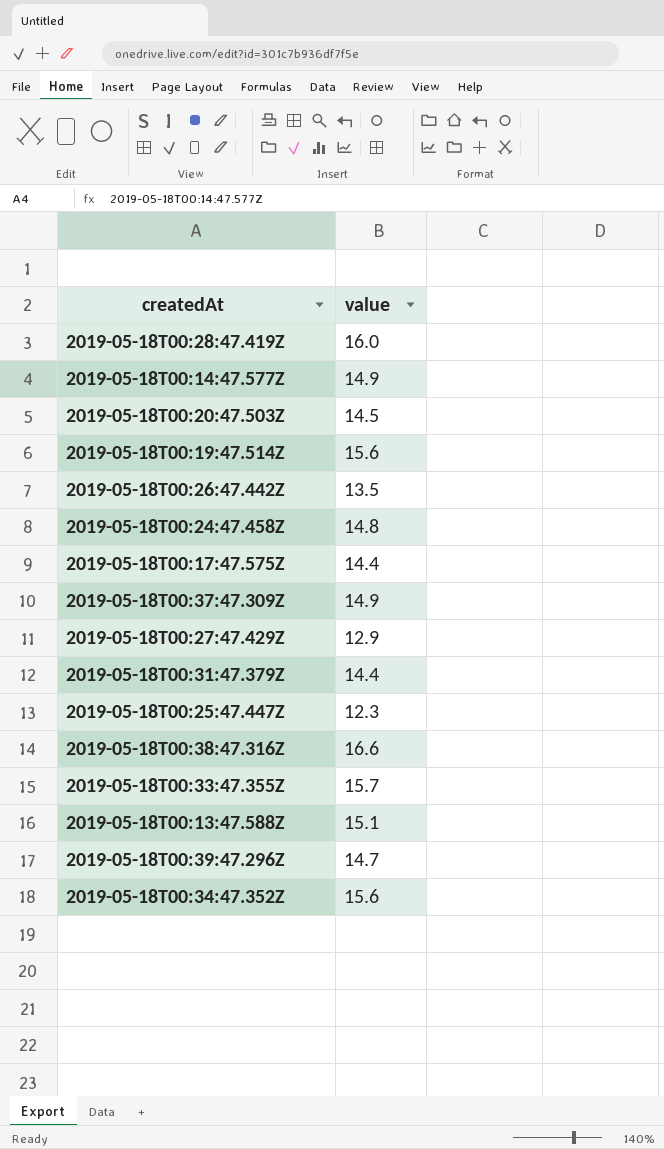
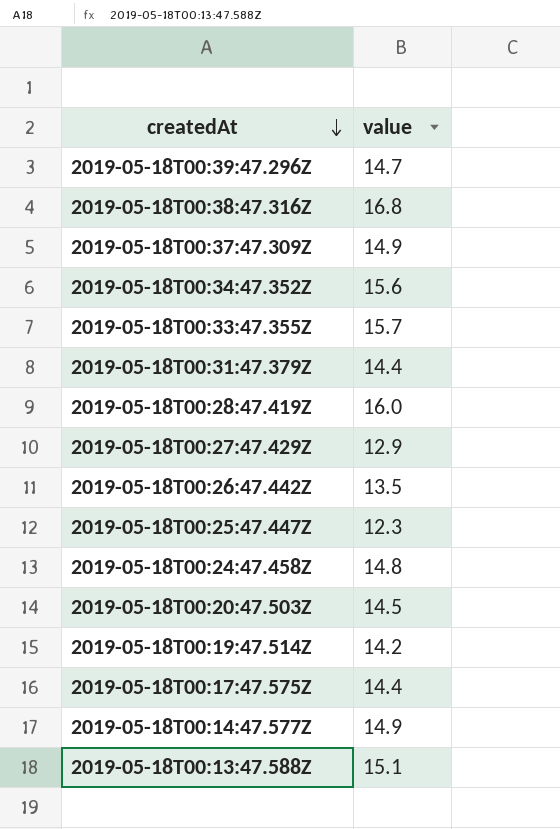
row order: none -> createdAt descending
2019-05-18T00:38:47.316Z | value: 16.6 -> 16.8
2019-05-18T00:19:47.514Z | value: 15.6 -> 14.2

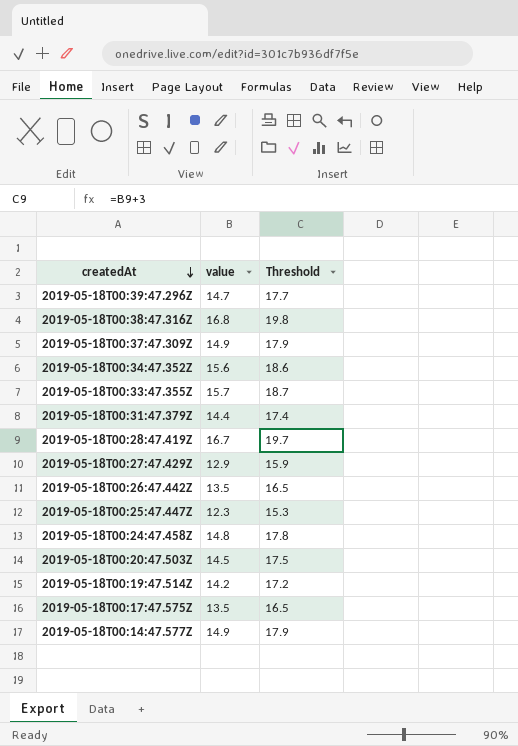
column Threshold | formula: none -> [value] + 3
row 2019-05-18T00:13:47.588Z: 15.1 -> none
2019-05-18T00:28:47.419Z | value: 16.0 -> 16.7
2019-05-18T00:17:47.575Z | value: 14.4 -> 13.5

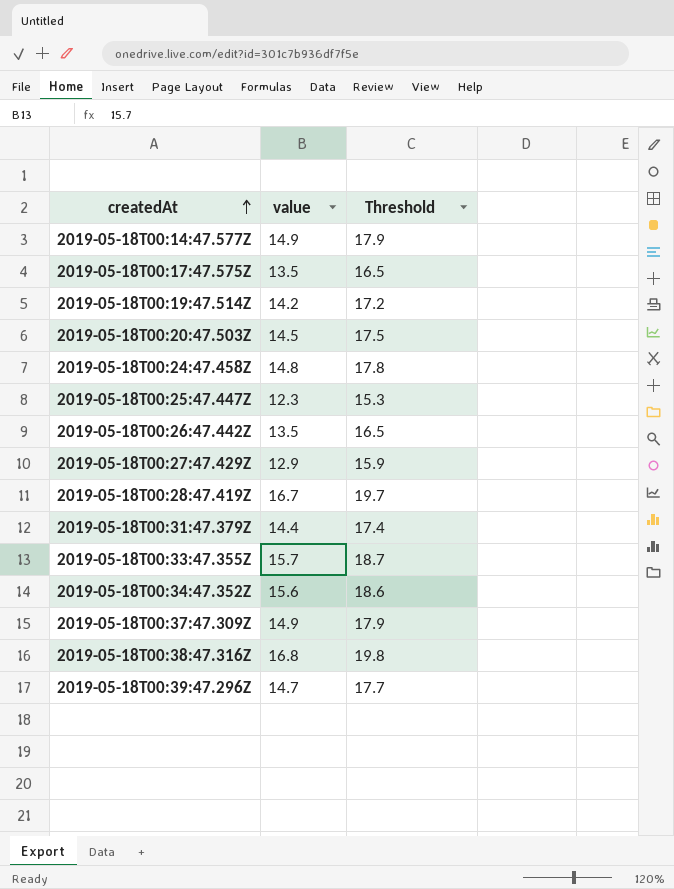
row order: createdAt descending -> createdAt ascending

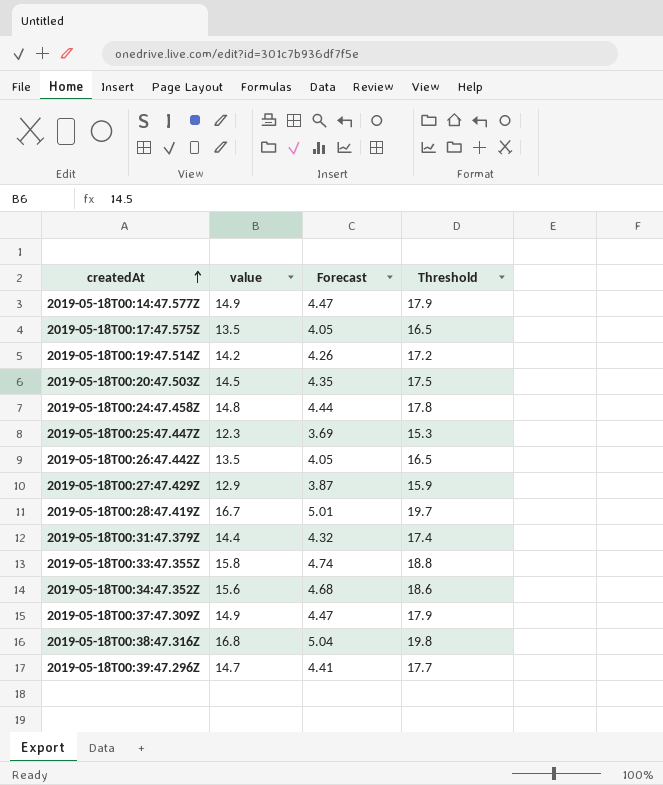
column Forecast | formula: none -> [value] * 0.3
2019-05-18T00:33:47.355Z | value: 15.7 -> 15.8
2019-05-18T00:33:47.355Z | Threshold: 18.7 -> 18.8

